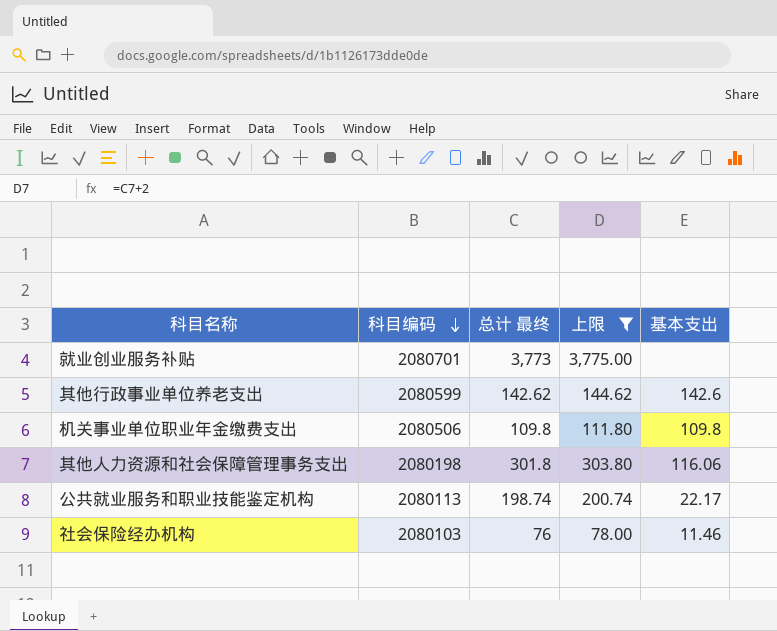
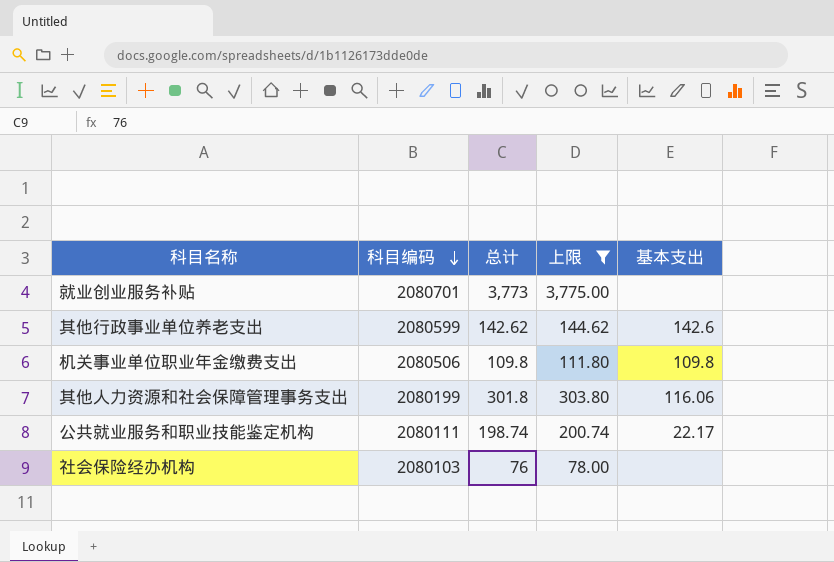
column name: 总计 最终 -> 总计
其他人力资源和社会保障管理事务支出 | 科目编码: 2080198 -> 2080199
公共就业服务和职业技能鉴定机构 | 科目编码: 2080113 -> 2080111
社会保险经办机构 | 基本支出: 11.46 -> none

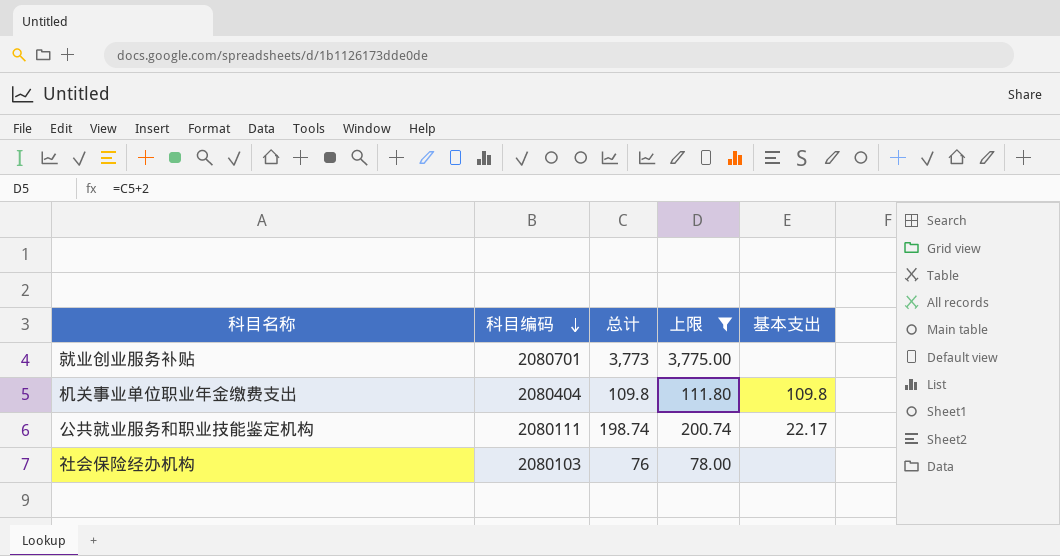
row 其他行政事业单位养老支出: 2080599 | 142.62 | 144.62 | 142.6 -> none
row 其他人力资源和社会保障管理事务支出: 2080199 | 301.8 | 303.80 | 116.06 -> none
机关事业单位职业年金缴费支出 | 科目编码: 2080506 -> 2080404

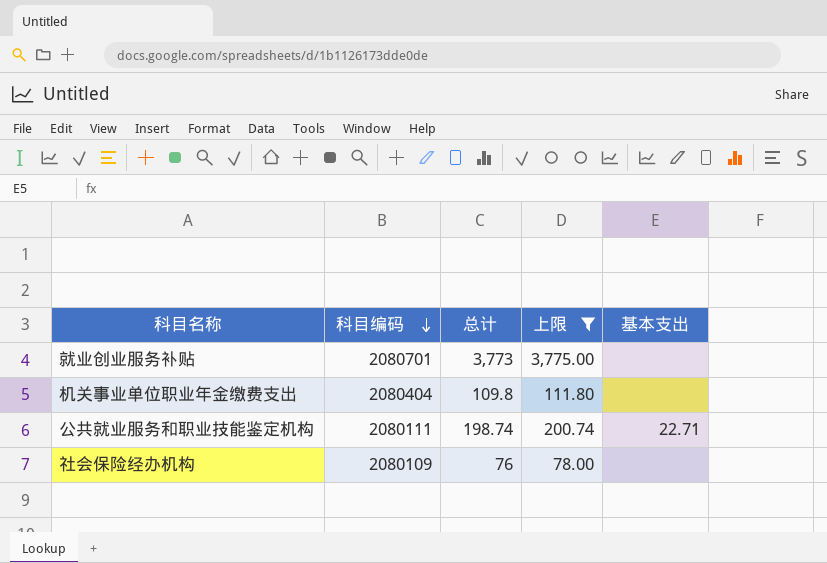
机关事业单位职业年金缴费支出 | 基本支出: 109.8 -> none
公共就业服务和职业技能鉴定机构 | 基本支出: 22.17 -> 22.71
社会保险经办机构 | 科目编码: 2080103 -> 2080109

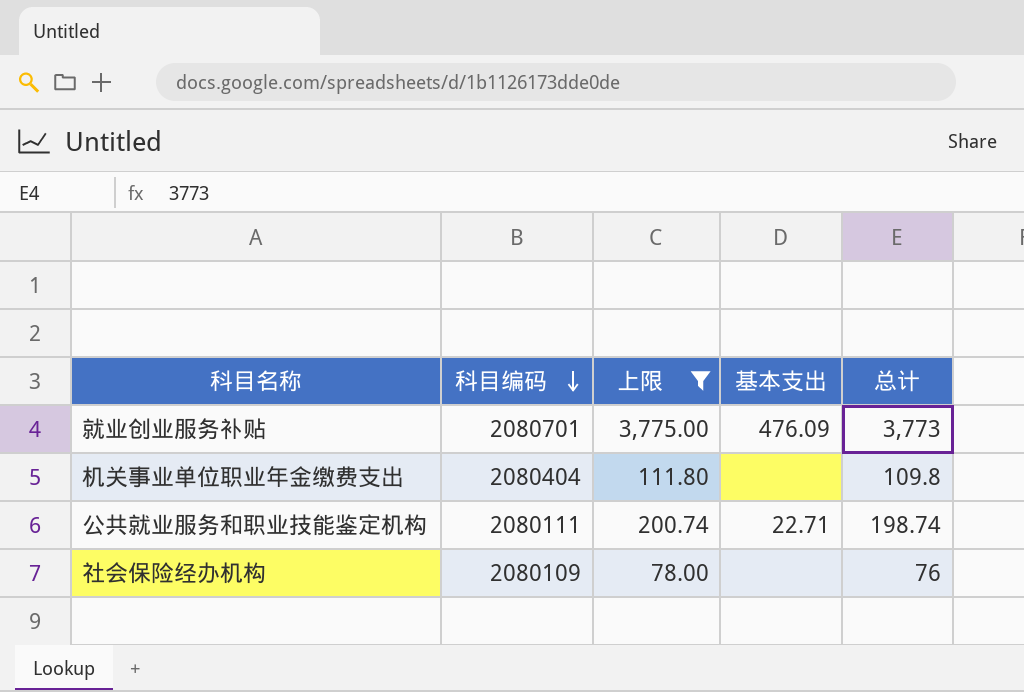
column 总计 | position: 3 -> 5
就业创业服务补贴 | 基本支出: none -> 476.09

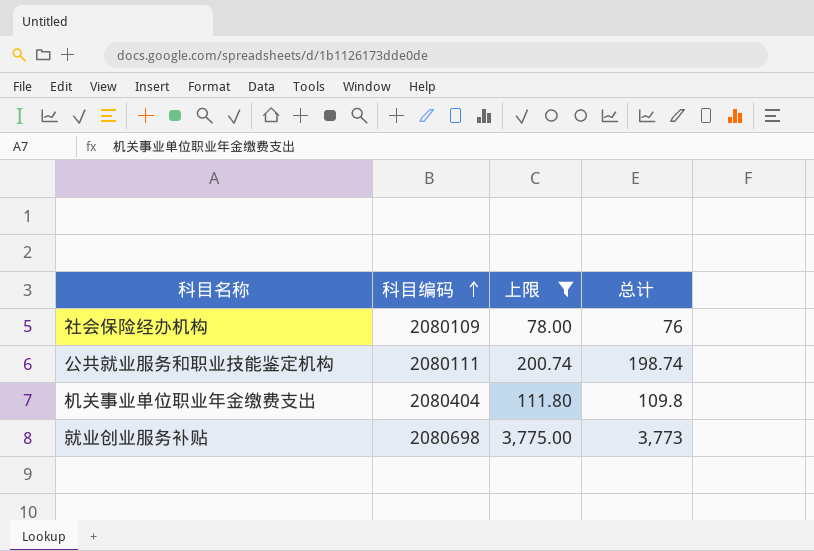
row order: 科目编码 descending -> 科目编码 ascending
column 基本支出 | position: 4 -> none
就业创业服务补贴 | 科目编码: 2080701 -> 2080698

